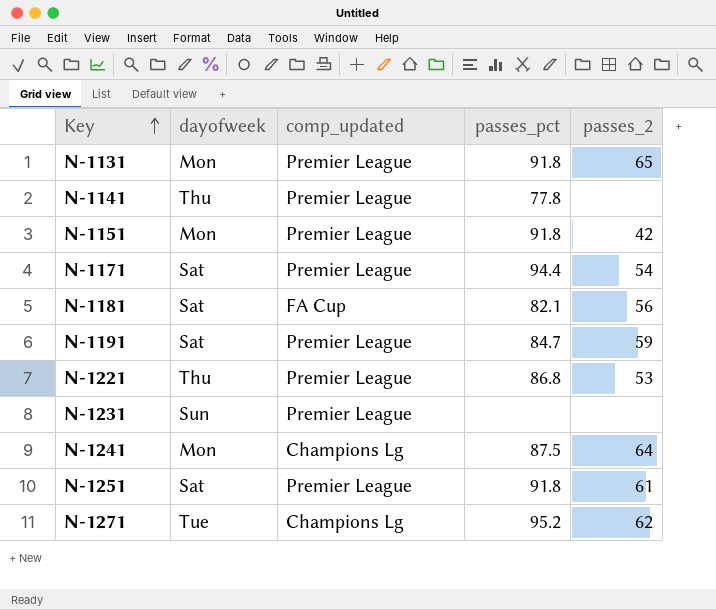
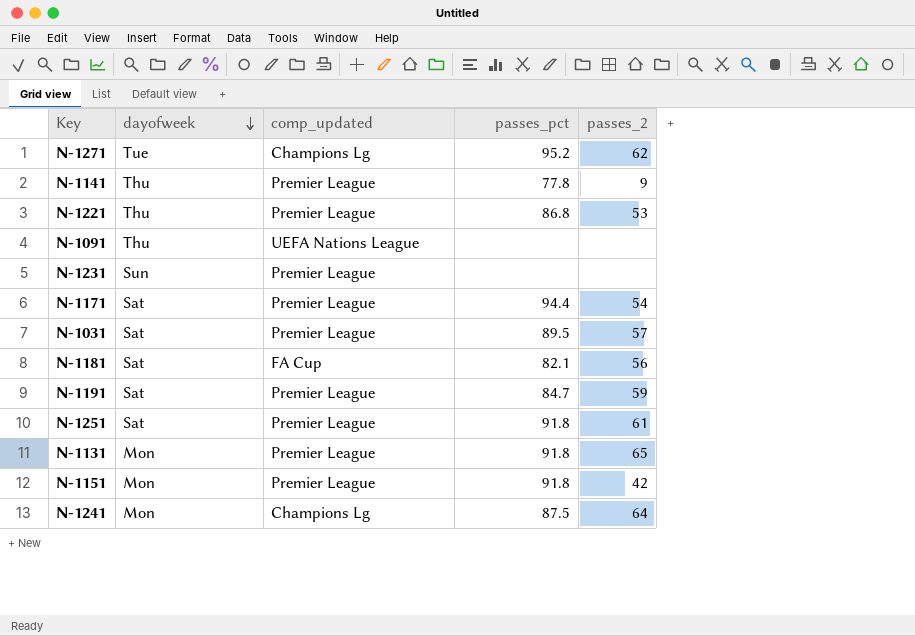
row order: Key ascending -> dayofweek descending
N-1141 | passes_2: none -> 9
row N-1091: none -> Thu | UEFA Nations League | none | none
row N-1031: none -> Sat | Premier League | 89.5 | 57

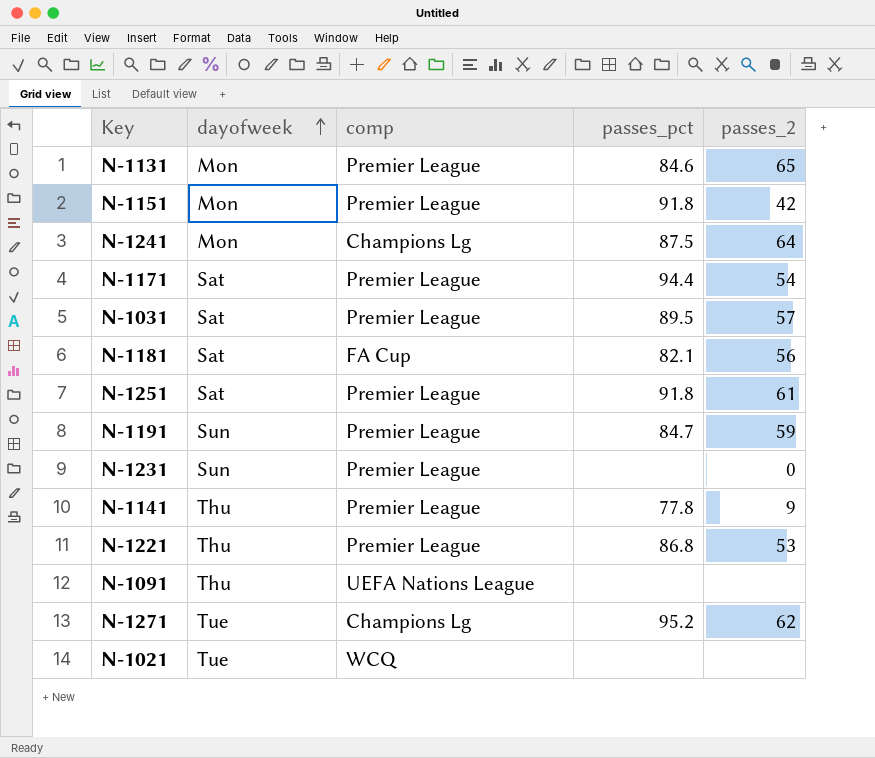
row order: dayofweek descending -> dayofweek ascending
column name: comp_updated -> comp
N-1131 | passes_pct: 91.8 -> 84.6
N-1191 | dayofweek: Sat -> Sun
N-1231 | passes_2: none -> 0
row N-1021: none -> Tue | WCQ | none | none

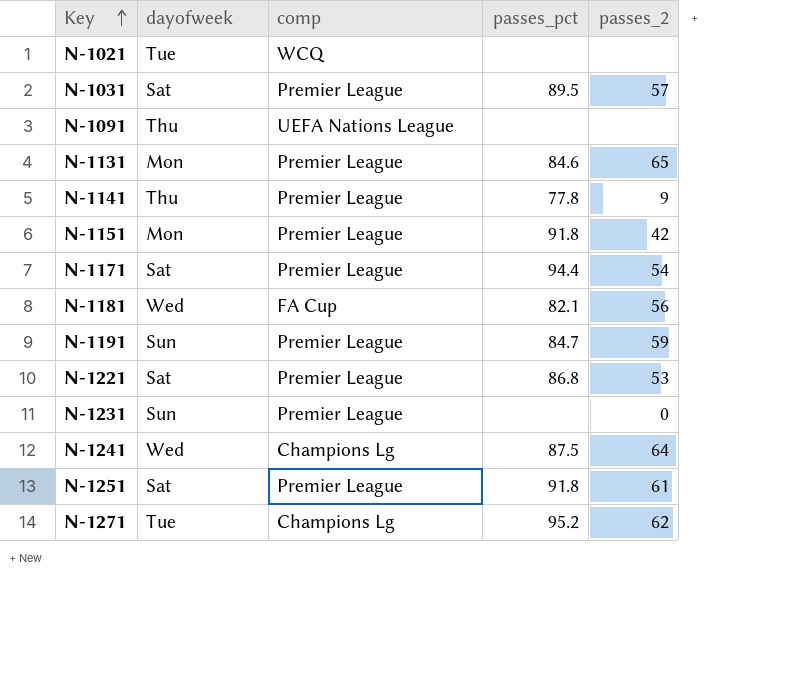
row order: dayofweek ascending -> Key ascending
N-1181 | dayofweek: Sat -> Wed
N-1221 | dayofweek: Thu -> Sat
N-1241 | dayofweek: Mon -> Wed

